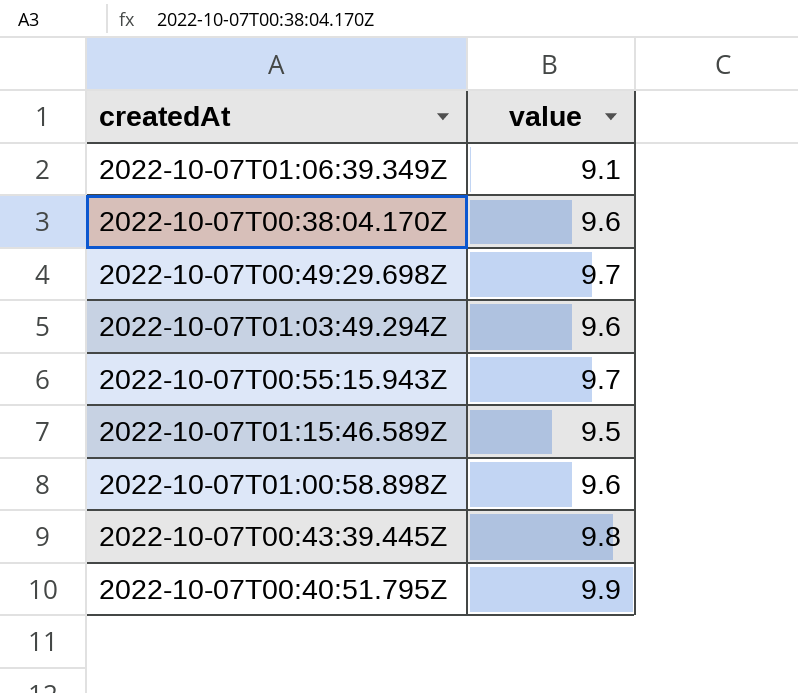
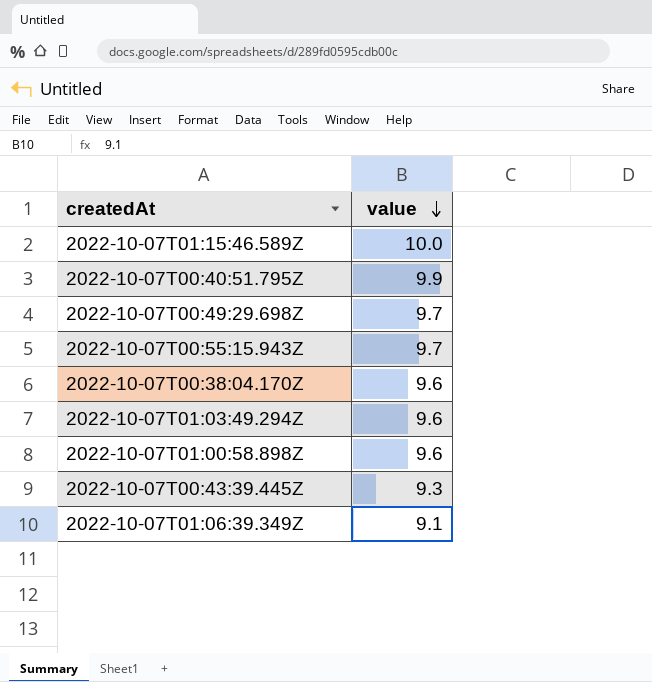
row order: none -> value descending
2022-10-07T01:15:46.589Z | value: 9.5 -> 10.0
2022-10-07T00:43:39.445Z | value: 9.8 -> 9.3

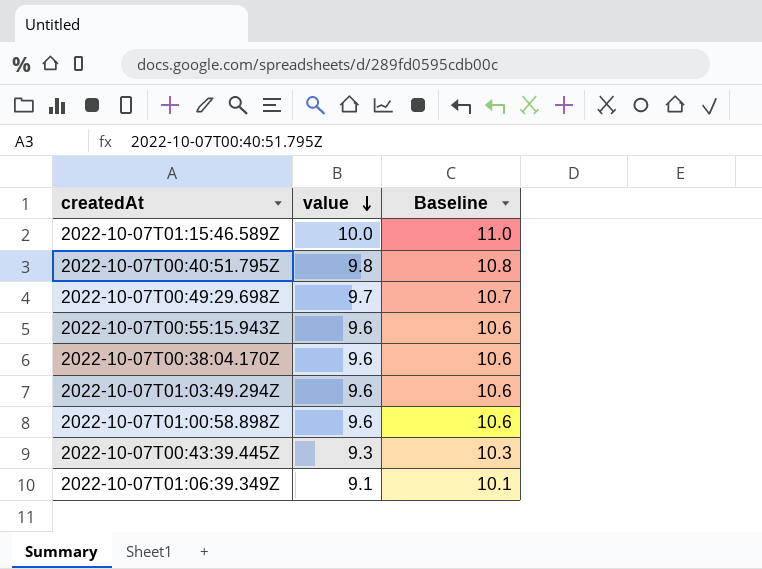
column Baseline | formula: none -> [value] + 1
2022-10-07T00:40:51.795Z | value: 9.9 -> 9.8
2022-10-07T00:55:15.943Z | value: 9.7 -> 9.6

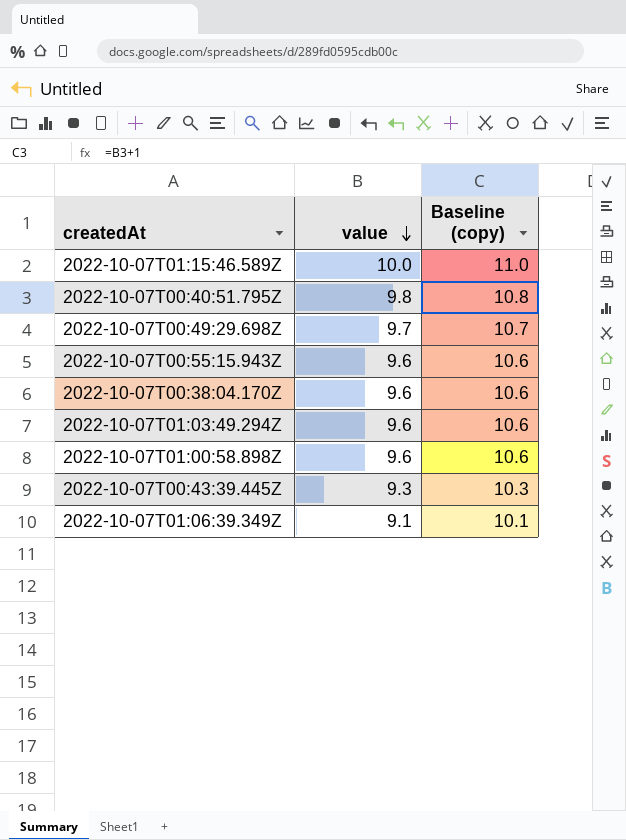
column name: Baseline -> Baseline (copy)

